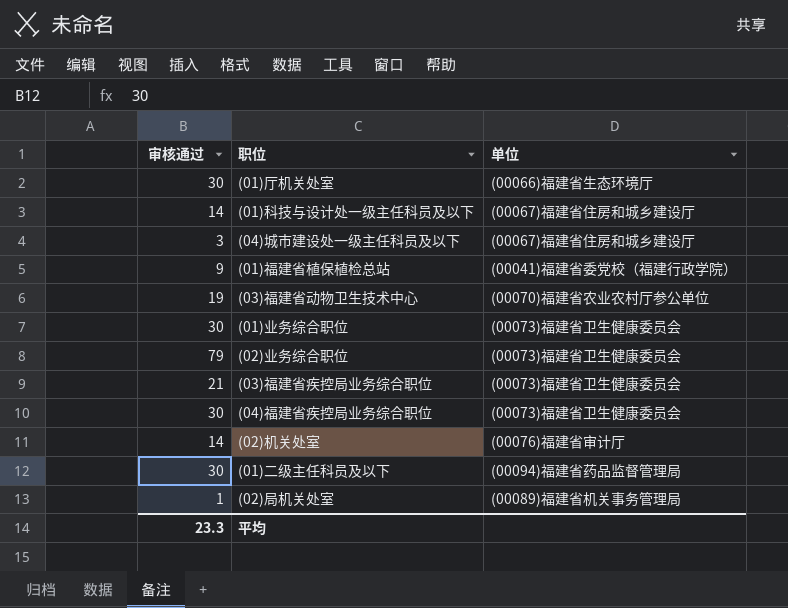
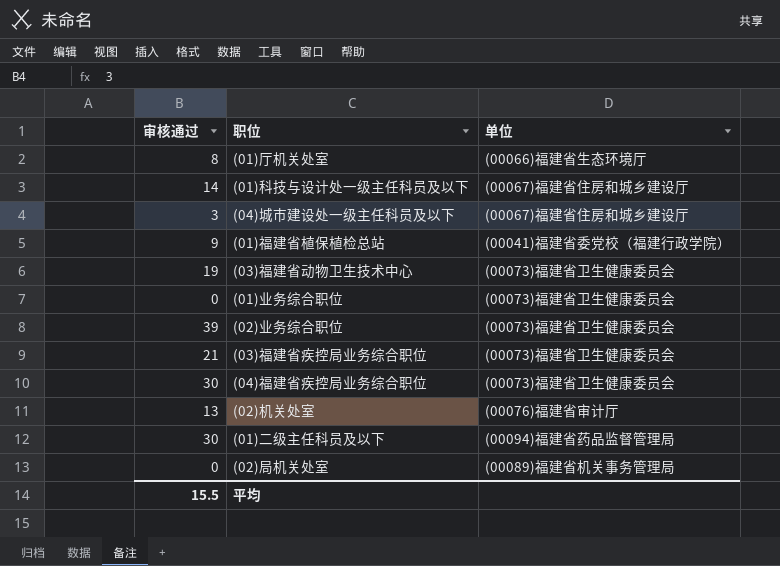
(01)厅机关处室 | 审核通过: 30 -> 8
(03)福建省动物卫生技术中心 | 单位: (00070)福建省农业农村厅参公单位 -> (00073)福建省卫生健康委员会
(01)业务综合职位 | 审核通过: 30 -> 0
(02)业务综合职位 | 审核通过: 79 -> 39
(02)机关处室 | 审核通过: 14 -> 13
(02)局机关处室 | 审核通过: 1 -> 0
平均 | 审核通过: 23.3 -> 15.5

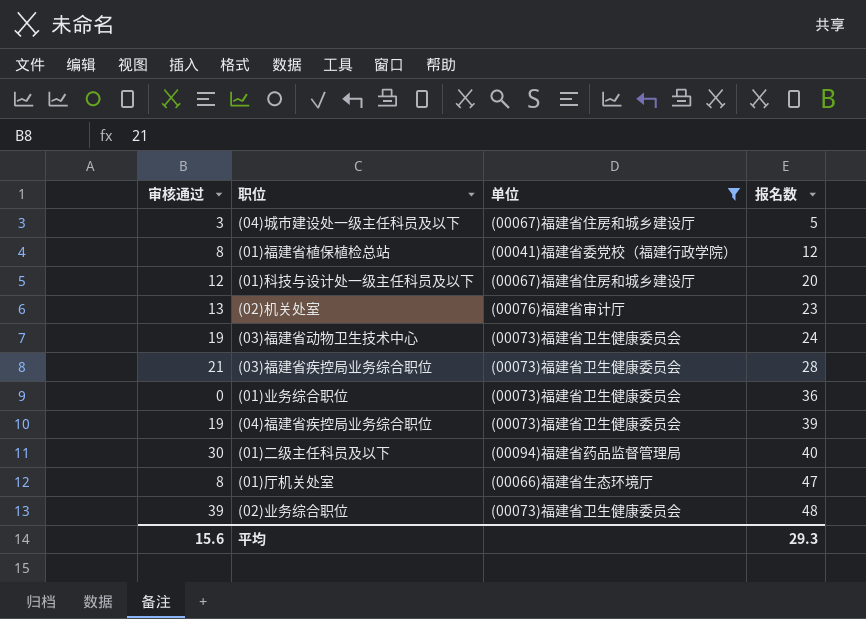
filter: none -> 单位 != (00089)福建省机关事务管理局
row order: none -> 报名数 ascending
column 报名数 | position: none -> 4
(01)福建省植保植检总站 | 审核通过: 9 -> 8
(01)科技与设计处一级主任科员及以下 | 审核通过: 14 -> 12
(04)福建省疾控局业务综合职位 | 审核通过: 30 -> 19
平均 | 审核通过: 15.5 -> 15.6

